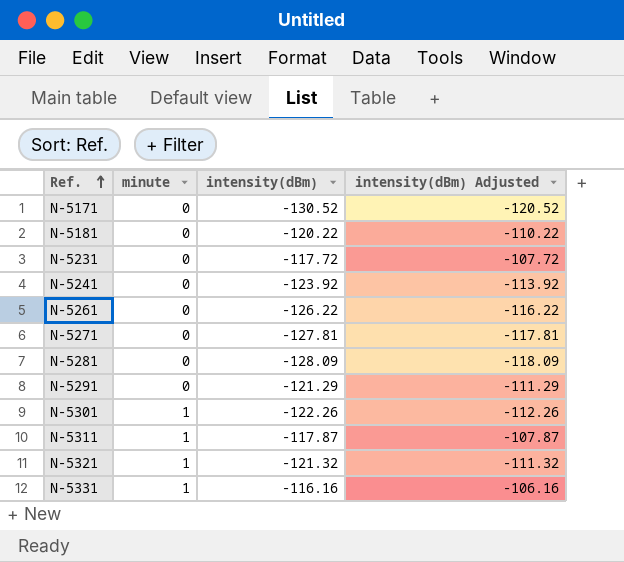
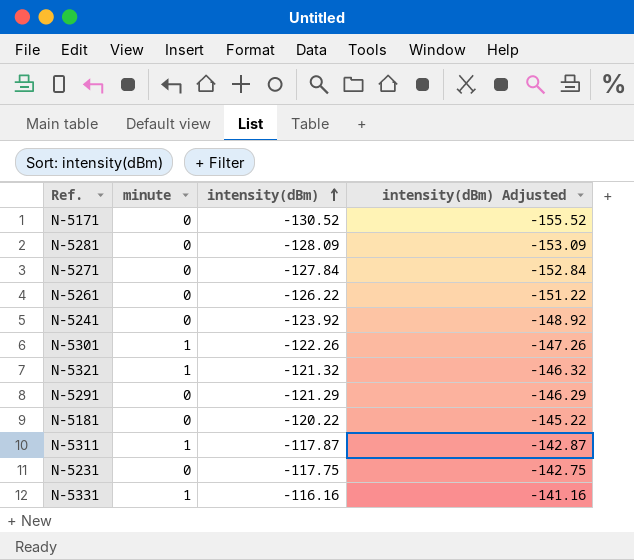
row order: Ref. ascending -> intensity(dBm) ascending
column intensity(dBm) Adjusted | formula: [intensity(dBm)] + 10 -> [intensity(dBm)] - 25
N-5271 | intensity(dBm): -127.81 -> -127.84
N-5231 | intensity(dBm): -117.72 -> -117.75

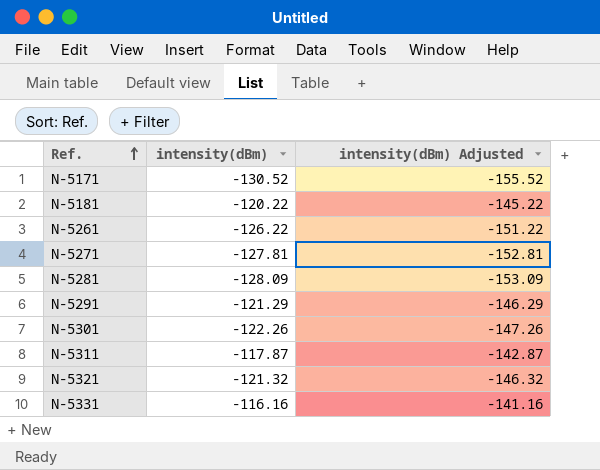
row order: intensity(dBm) ascending -> Ref. ascending
column minute | position: 2 -> none
row N-5241: 0 | -123.92 | -148.92 -> none
row N-5231: 0 | -117.75 | -142.75 -> none
N-5271 | intensity(dBm): -127.84 -> -127.81
N-5271 | intensity(dBm) Adjusted: -152.84 -> -152.81

